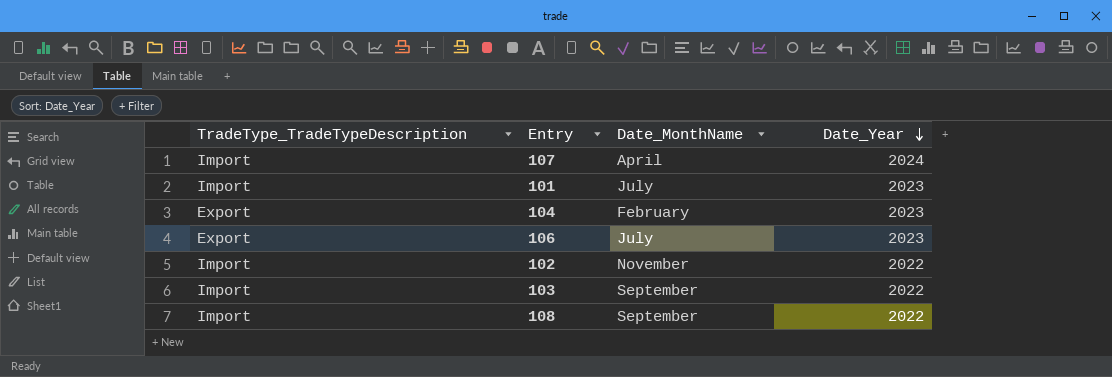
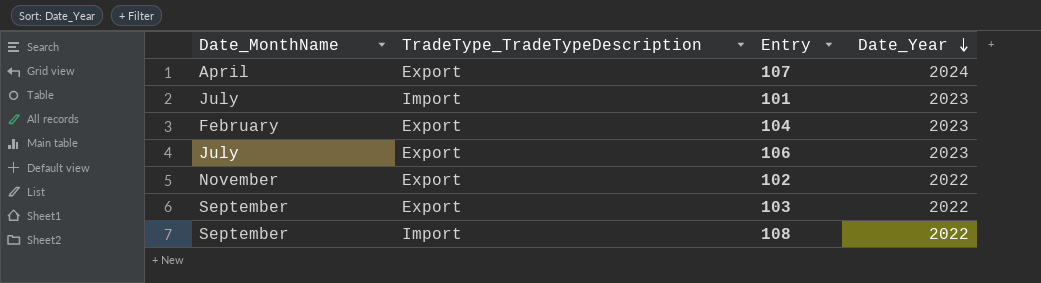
column Date_MonthName | position: 3 -> 1
107 | TradeType_TradeTypeDescription: Import -> Export
102 | TradeType_TradeTypeDescription: Import -> Export
103 | TradeType_TradeTypeDescription: Import -> Export

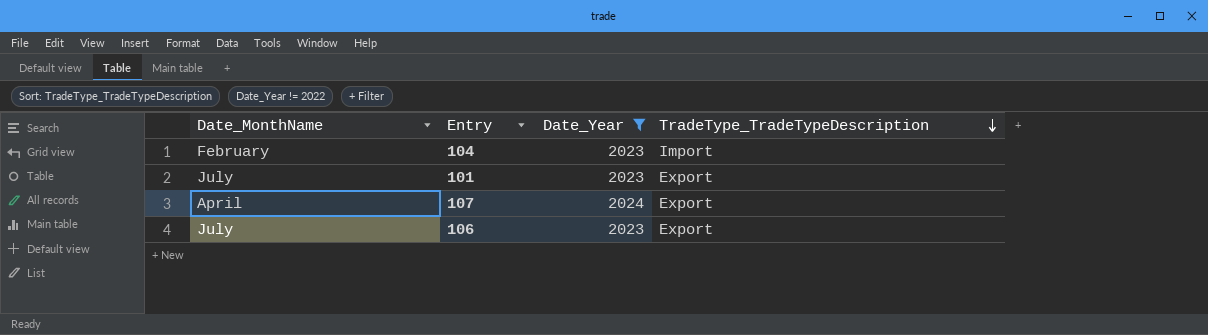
filter: none -> Date_Year != 2022
row order: Date_Year descending -> TradeType_TradeTypeDescription descending
column TradeType_TradeTypeDescription | position: 2 -> 4
104 | TradeType_TradeTypeDescription: Export -> Import
101 | TradeType_TradeTypeDescription: Import -> Export

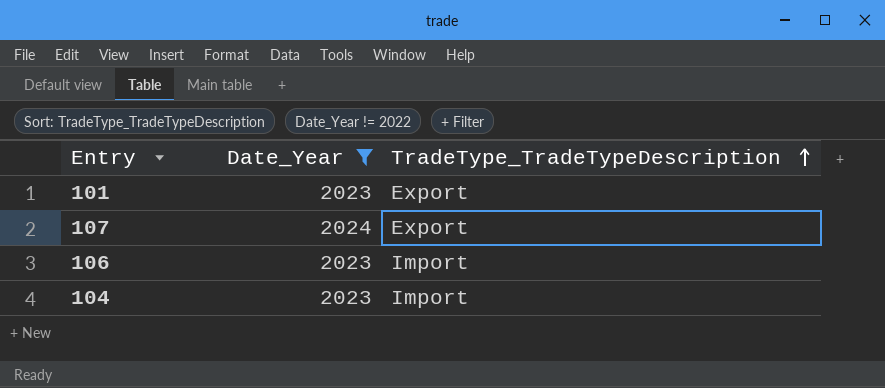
row order: TradeType_TradeTypeDescription descending -> TradeType_TradeTypeDescription ascending
column Date_MonthName | position: 1 -> none
106 | TradeType_TradeTypeDescription: Export -> Import

